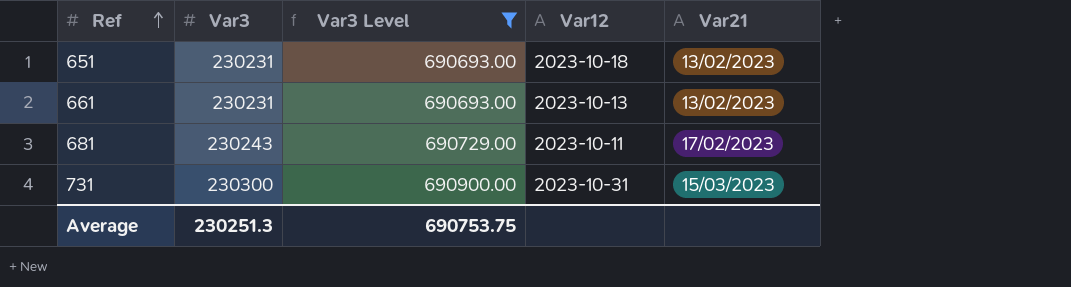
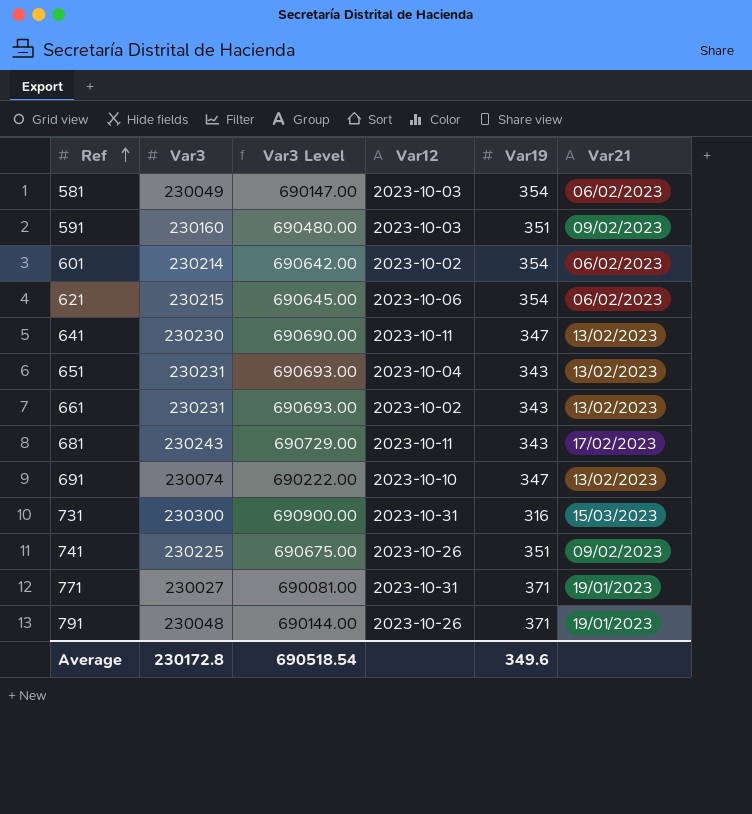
filter: Var3 Level >= 690693.00 -> none
column Var19 | position: none -> 5
651 | Var12: 2023-10-18 -> 2023-10-04
661 | Var12: 2023-10-13 -> 2023-10-02
Average | Var3: 230251.3 -> 230172.8
Average | Var3 Level: 690753.75 -> 690518.54

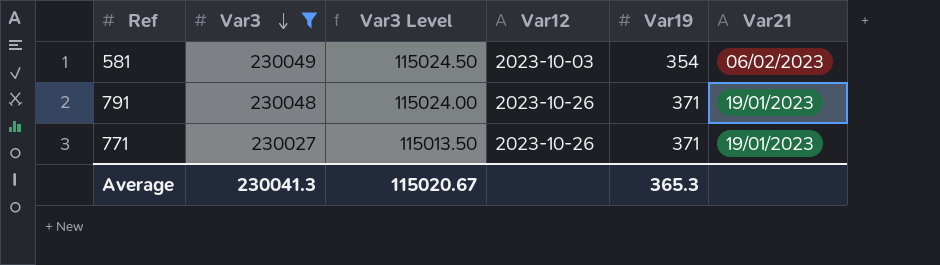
filter: none -> Var3 <= 230049
row order: Ref ascending -> Var3 descending
column Var3 Level | formula: [Var3] * 3 -> [Var3] * 0.5
771 | Var12: 2023-10-31 -> 2023-10-26
Average | Var3: 230172.8 -> 230041.3
Average | Var3 Level: 690518.54 -> 115020.67
Average | Var19: 349.6 -> 365.3

